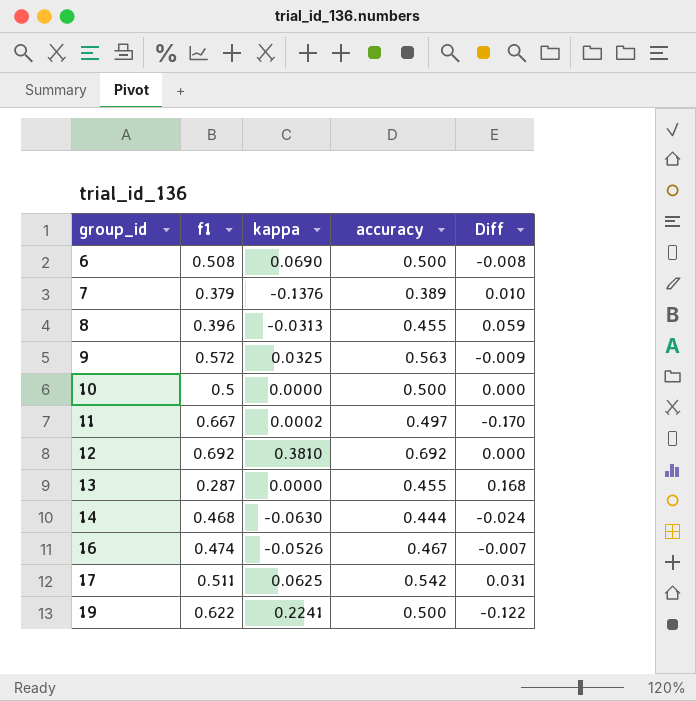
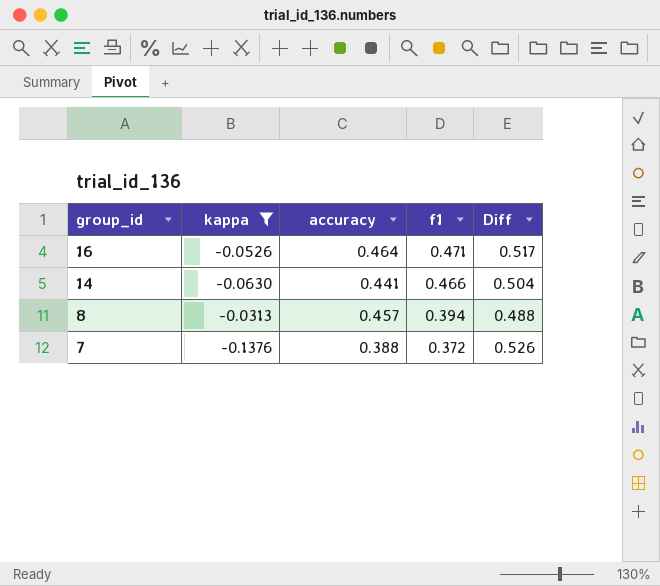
filter: none -> kappa <= -0.0313
row order: group_id ascending -> group_id descending
column f1 | position: 2 -> 4
column Diff | formula: [accuracy] - [f1] -> [accuracy] - [kappa]
16 | accuracy: 0.467 -> 0.464
16 | f1: 0.474 -> 0.471
14 | accuracy: 0.444 -> 0.441
14 | f1: 0.468 -> 0.466
8 | accuracy: 0.455 -> 0.457
8 | f1: 0.396 -> 0.394
7 | accuracy: 0.389 -> 0.388
7 | f1: 0.379 -> 0.372

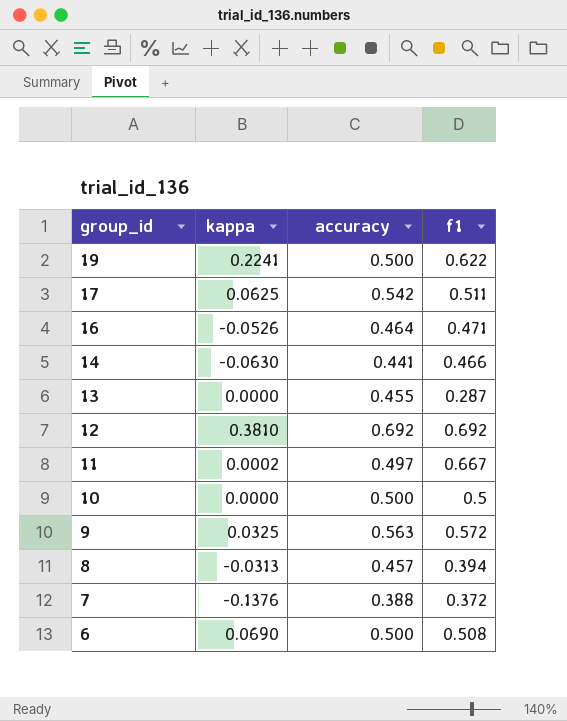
filter: kappa <= -0.0313 -> none
column Diff | formula: [accuracy] - [kappa] -> none

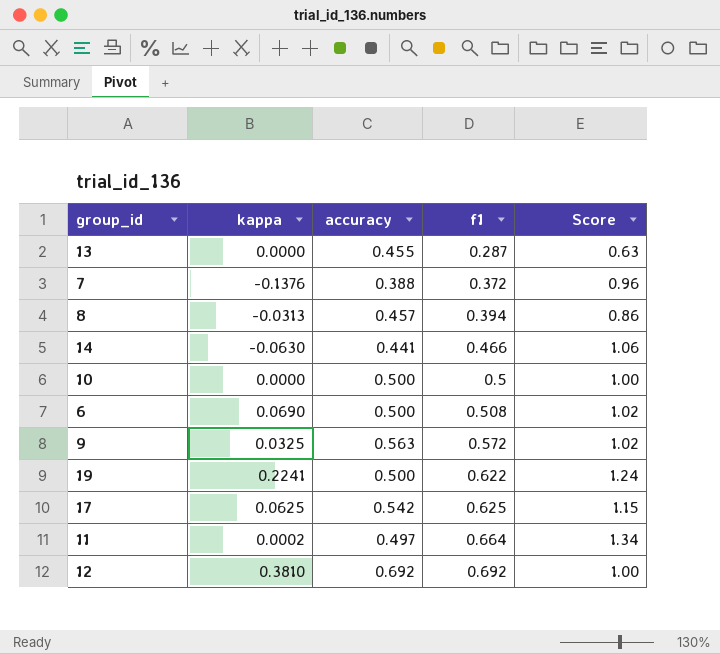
row order: group_id descending -> f1 ascending
column Score | formula: none -> [f1] / [accuracy]
row 16: -0.0526 | 0.464 | 0.471 -> none
17 | f1: 0.511 -> 0.625
11 | f1: 0.667 -> 0.664

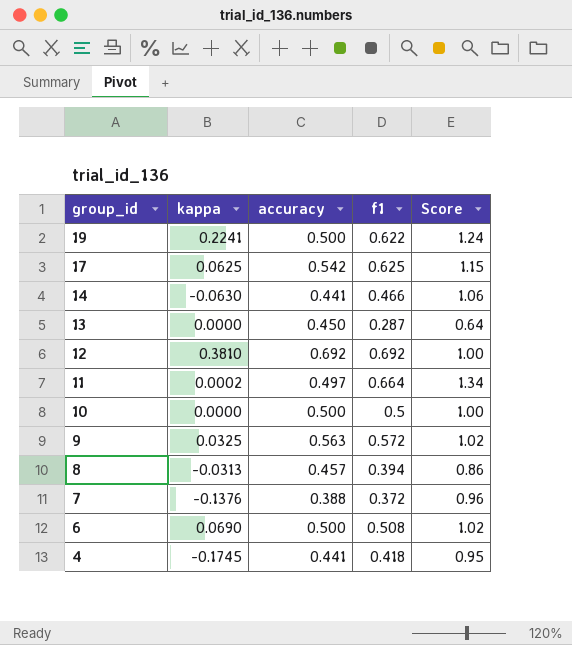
row order: f1 ascending -> group_id descending
13 | accuracy: 0.455 -> 0.450
13 | Score: 0.63 -> 0.64
row 4: none -> -0.1745 | 0.441 | 0.418 | 0.95

